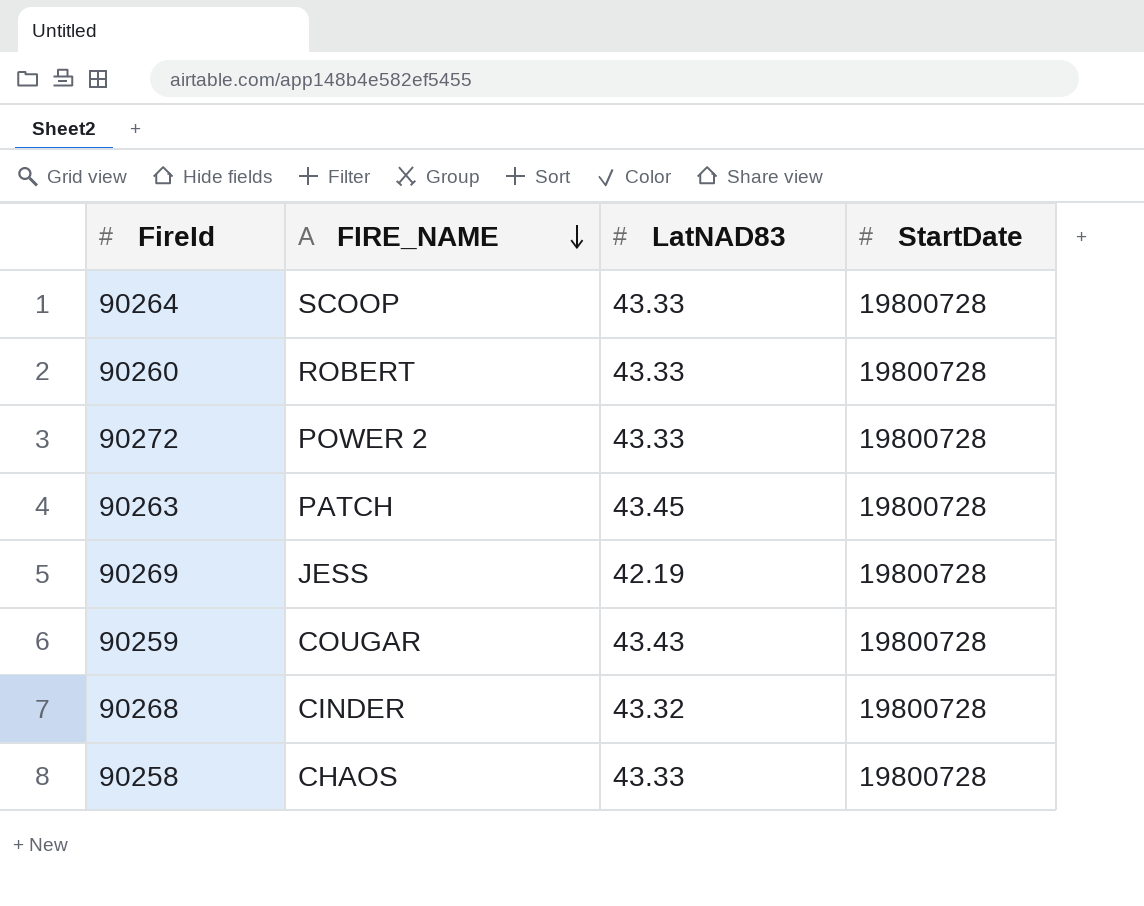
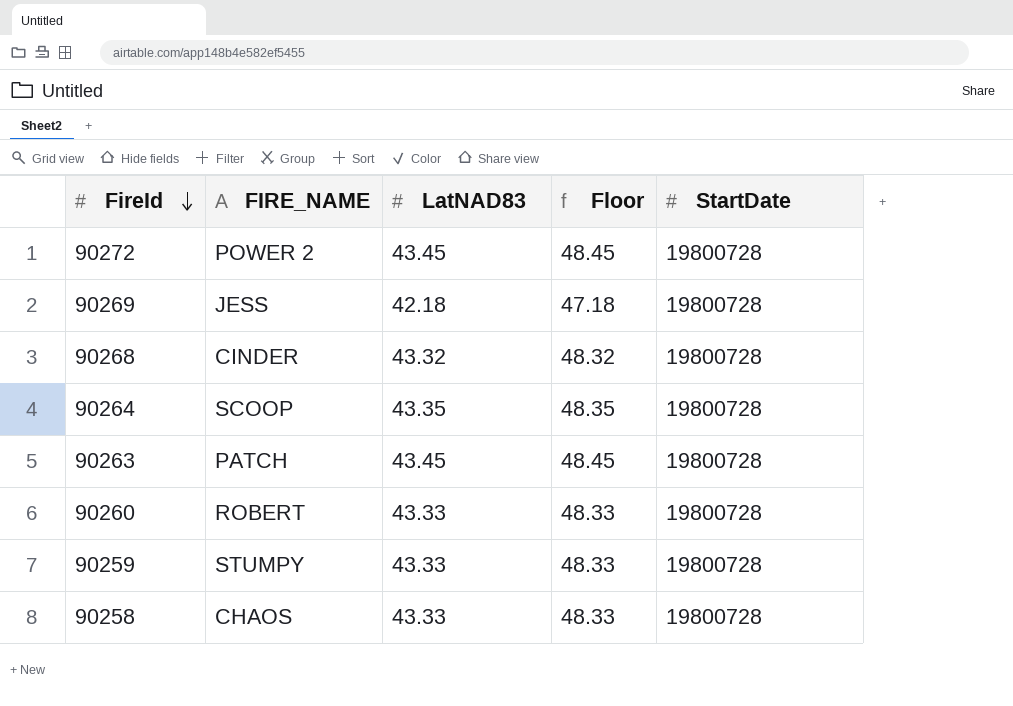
row order: FIRE_NAME descending -> FireId descending
column Floor | formula: none -> [LatNAD83] + 5
90272 | LatNAD83: 43.33 -> 43.45
90269 | LatNAD83: 42.19 -> 42.18
90264 | LatNAD83: 43.33 -> 43.35
90259 | FIRE_NAME: COUGAR -> STUMPY
90259 | LatNAD83: 43.43 -> 43.33

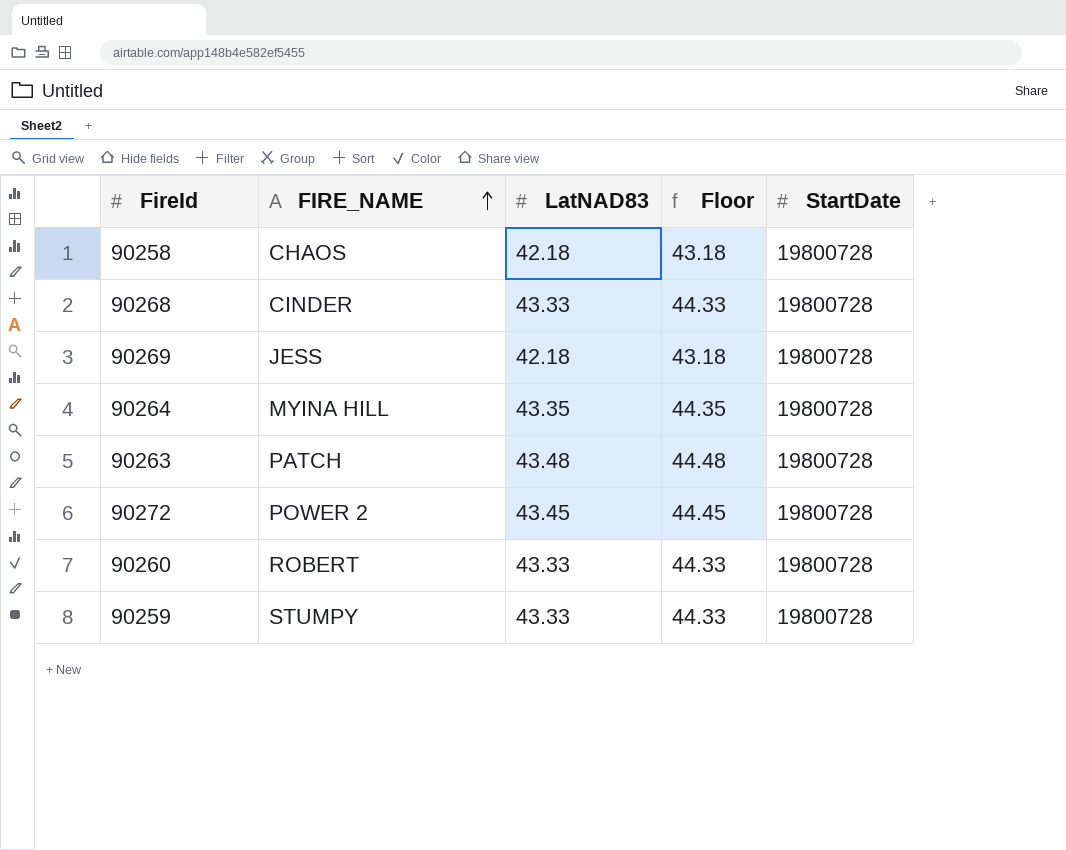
row order: FireId descending -> FIRE_NAME ascending
column Floor | formula: [LatNAD83] + 5 -> [LatNAD83] + 1
90258 | LatNAD83: 43.33 -> 42.18
90268 | LatNAD83: 43.32 -> 43.33
90264 | FIRE_NAME: SCOOP -> MYINA HILL
90263 | LatNAD83: 43.45 -> 43.48

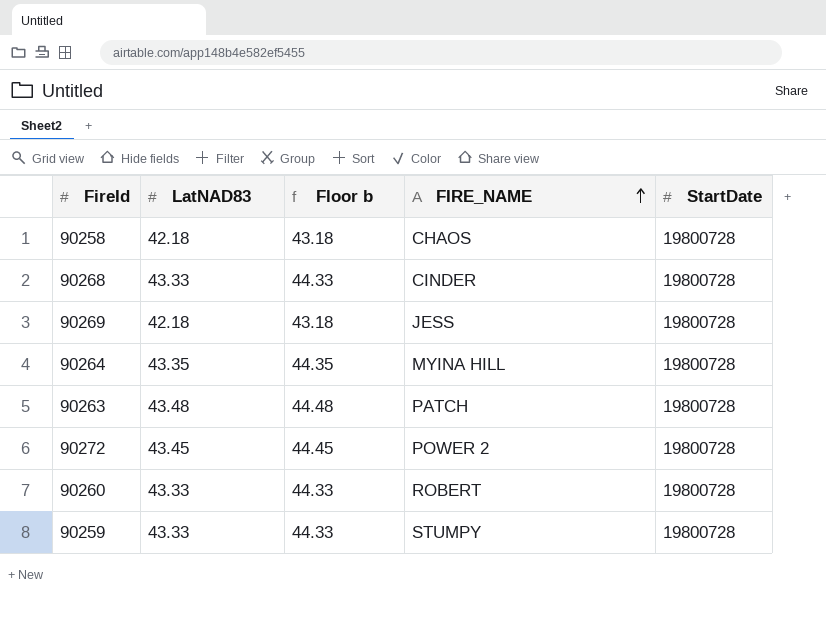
column name: Floor -> Floor b
column FIRE_NAME | position: 2 -> 4

